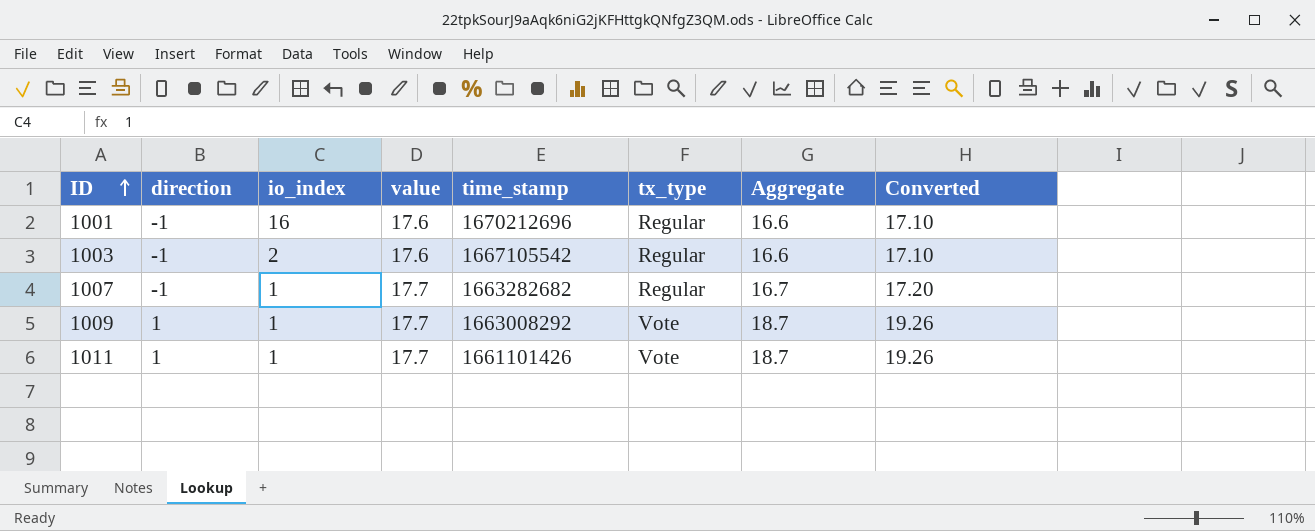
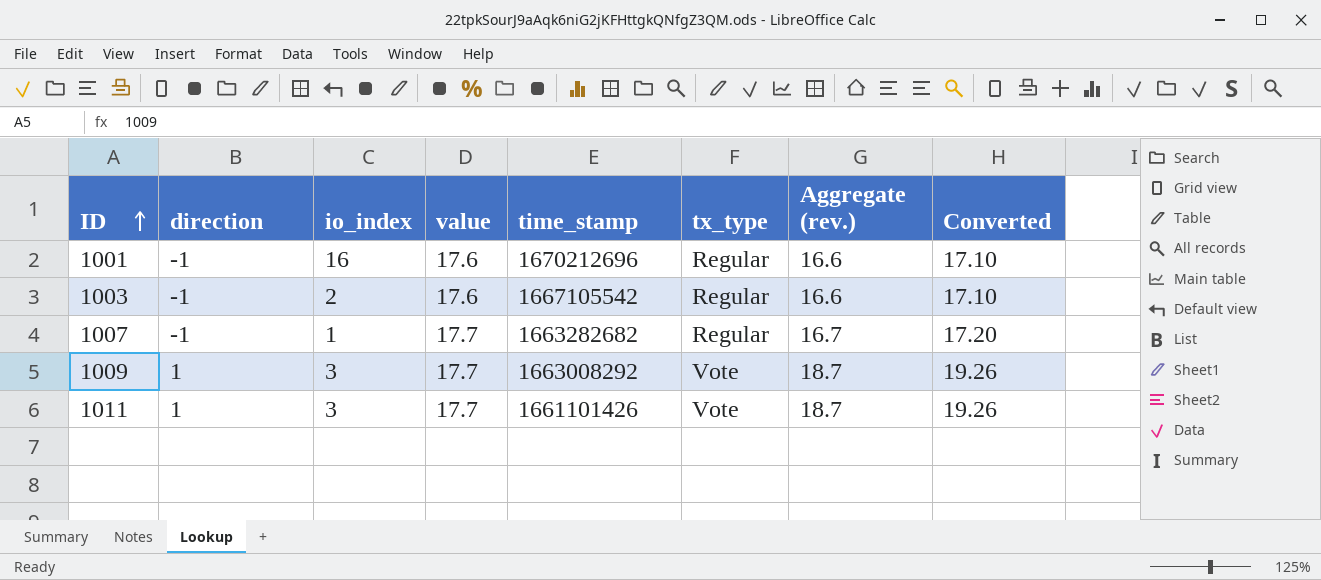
column name: Aggregate -> Aggregate (rev.)
1009 | io_index: 1 -> 3
1011 | io_index: 1 -> 3

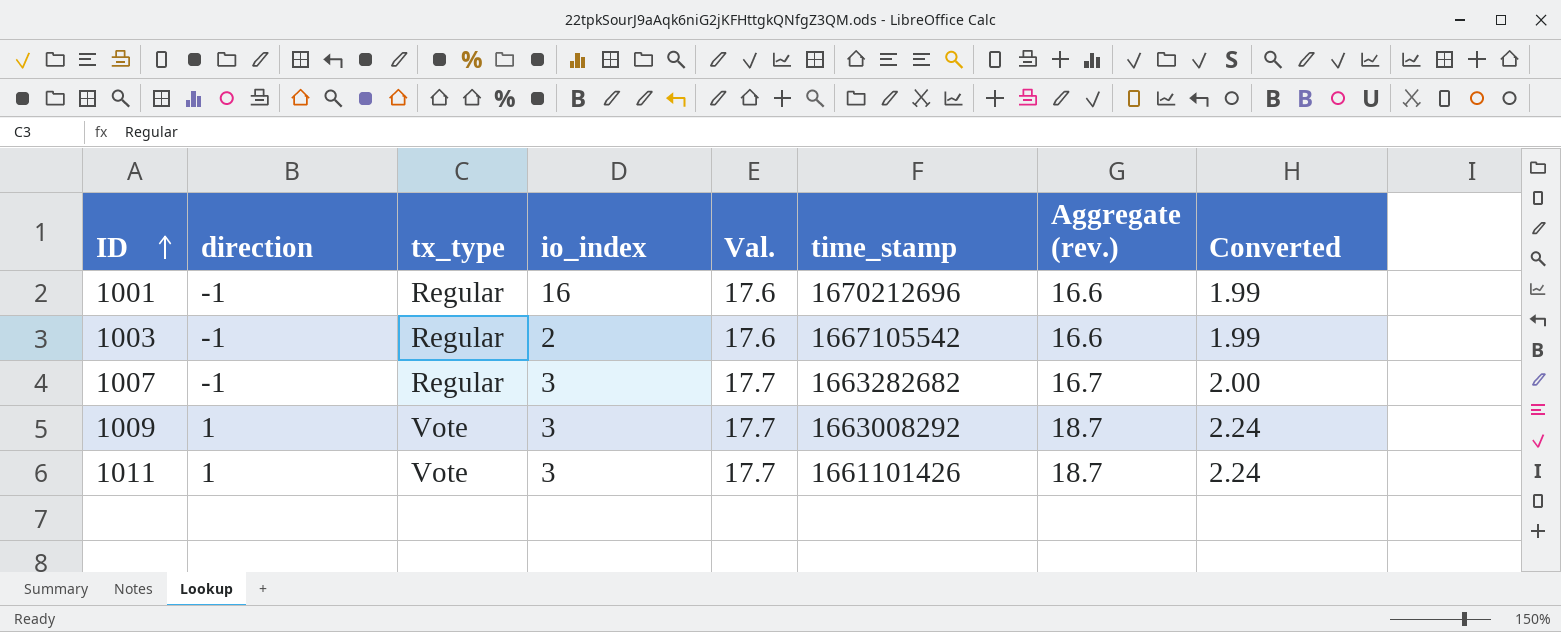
column tx_type | position: 6 -> 3
column name: value -> Val.
column Converted | formula: [Aggregate (rev.)] * 1.03 -> [Aggregate (rev.)] * 0.12
1007 | io_index: 1 -> 3

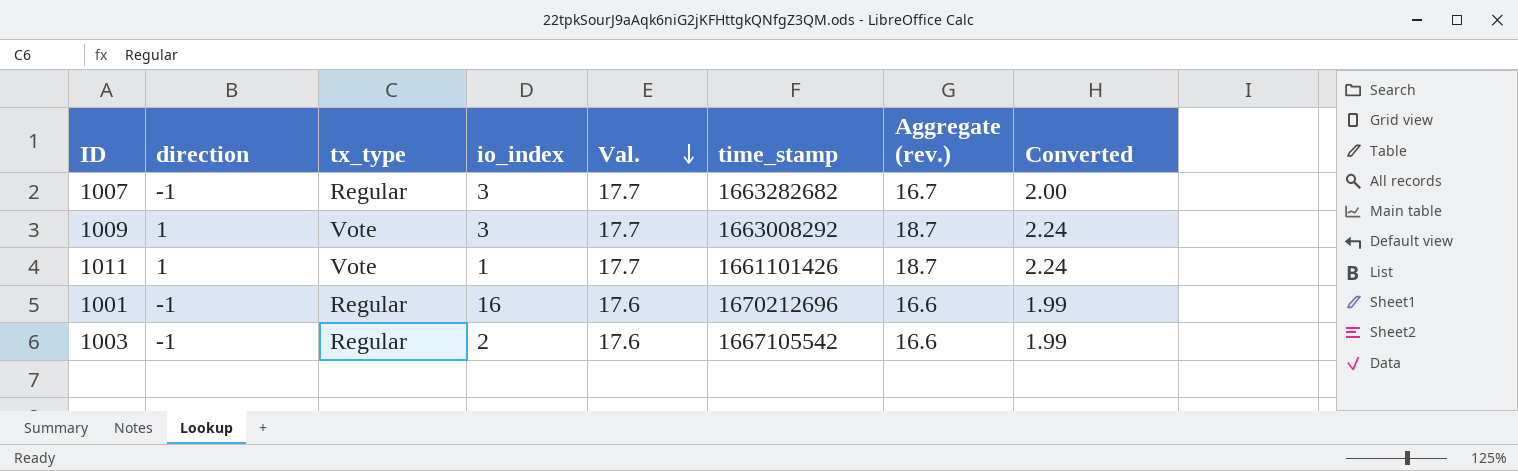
row order: ID ascending -> Val. descending
1011 | io_index: 3 -> 1

